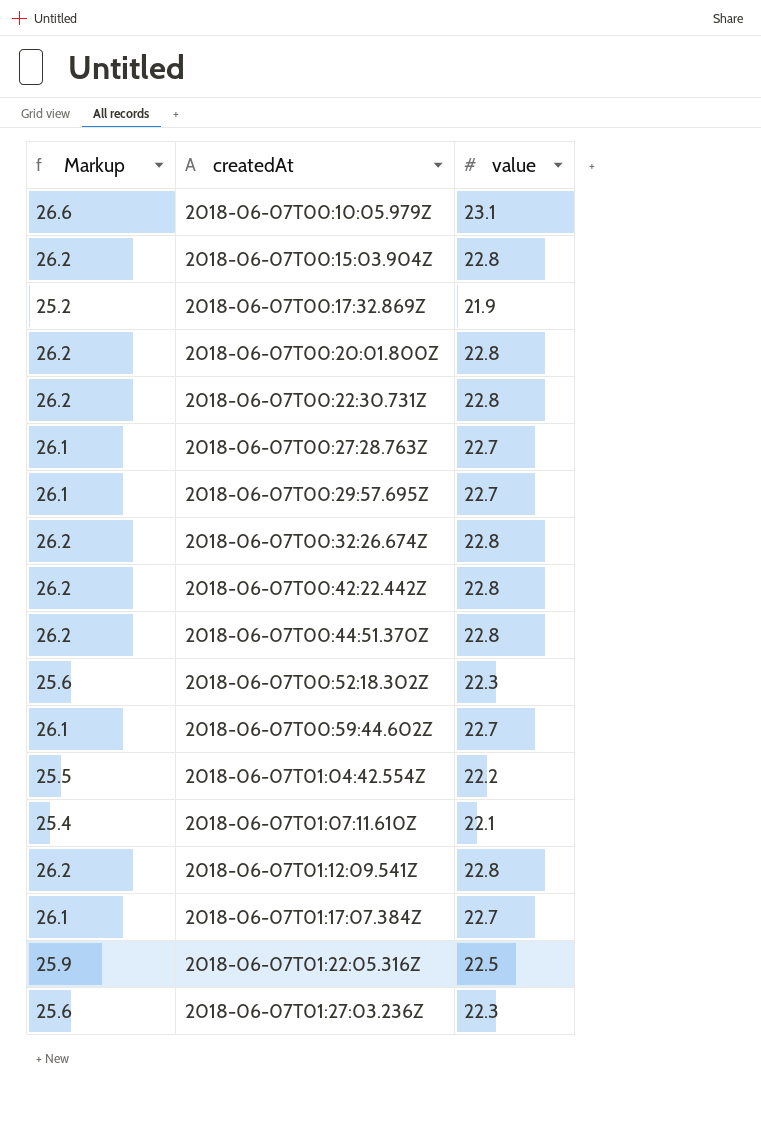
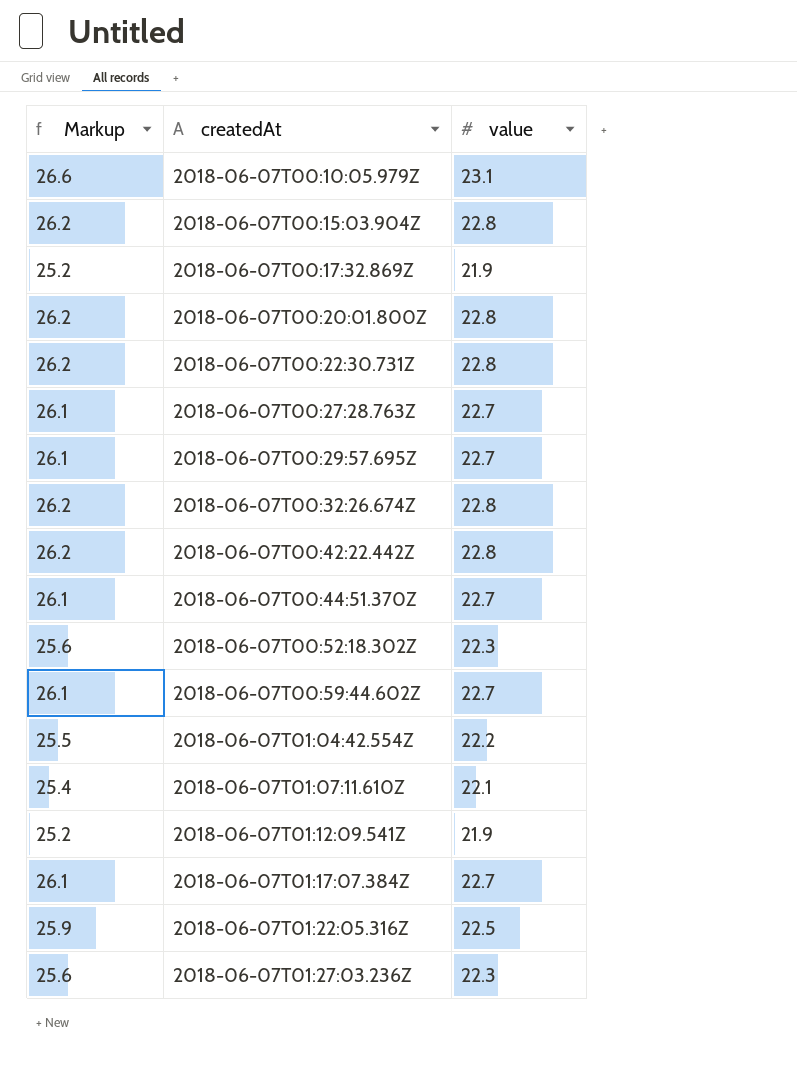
2018-06-07T00:44:51.370Z | Markup: 26.2 -> 26.1
2018-06-07T00:44:51.370Z | value: 22.8 -> 22.7
2018-06-07T01:12:09.541Z | Markup: 26.2 -> 25.2
2018-06-07T01:12:09.541Z | value: 22.8 -> 21.9

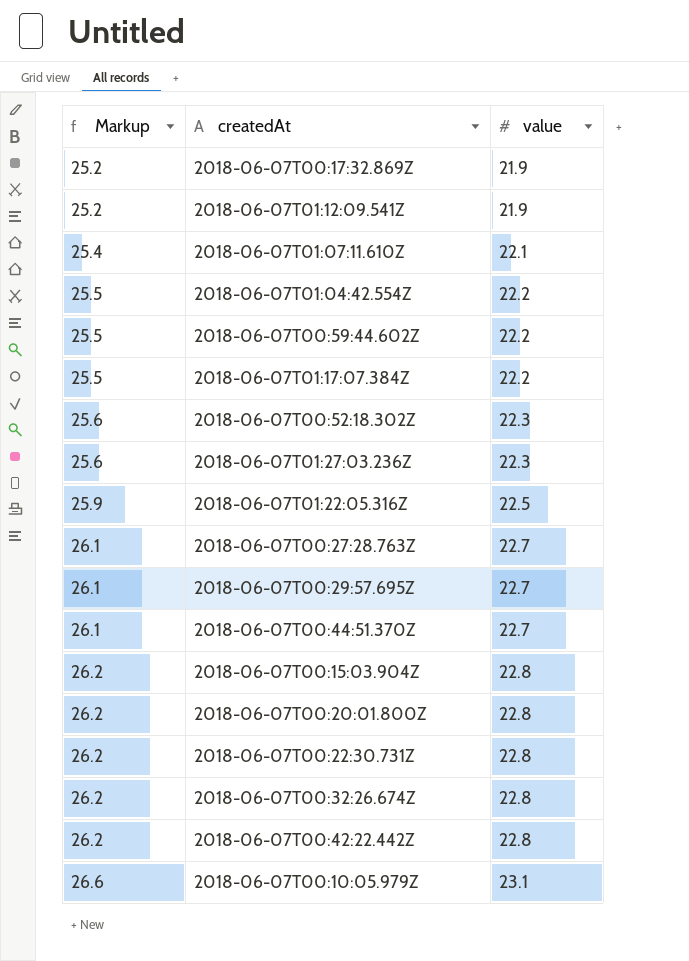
row order: createdAt ascending -> Markup ascending
2018-06-07T00:59:44.602Z | Markup: 26.1 -> 25.5
2018-06-07T00:59:44.602Z | value: 22.7 -> 22.2
2018-06-07T01:17:07.384Z | Markup: 26.1 -> 25.5
2018-06-07T01:17:07.384Z | value: 22.7 -> 22.2

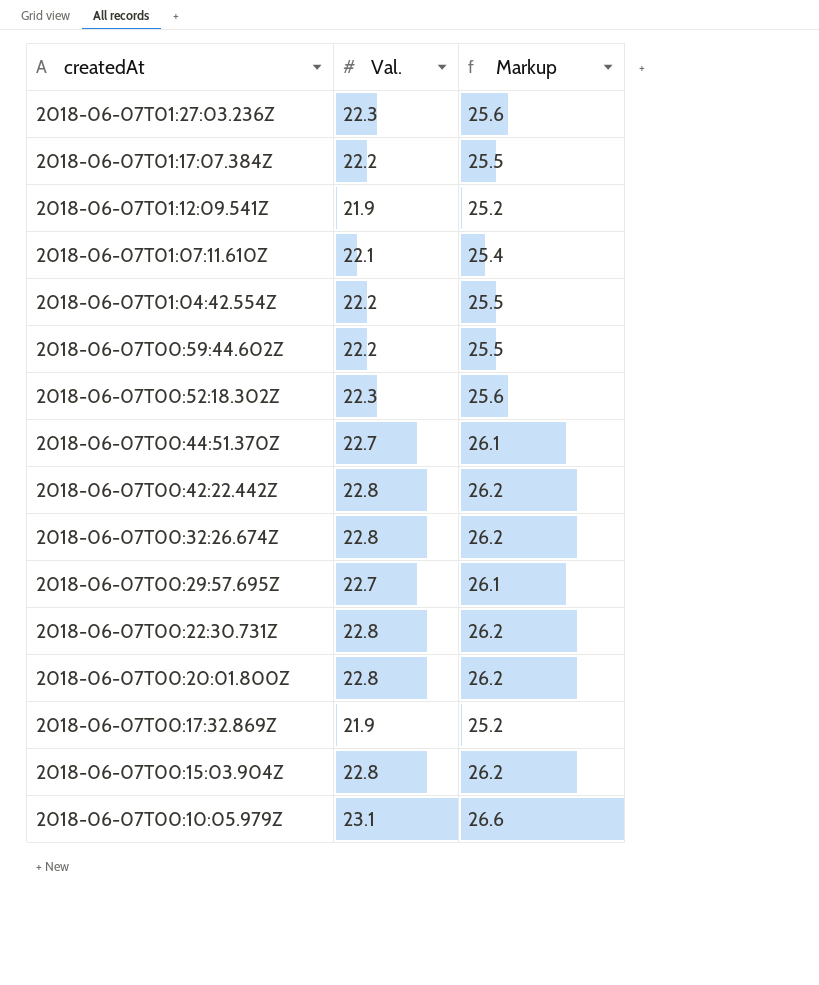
row order: Markup ascending -> createdAt descending
column name: value -> Val.
column Markup | position: 1 -> 3
row 2018-06-07T01:22:05.316Z: 25.9 | 22.5 -> none
row 2018-06-07T00:27:28.763Z: 26.1 | 22.7 -> none

